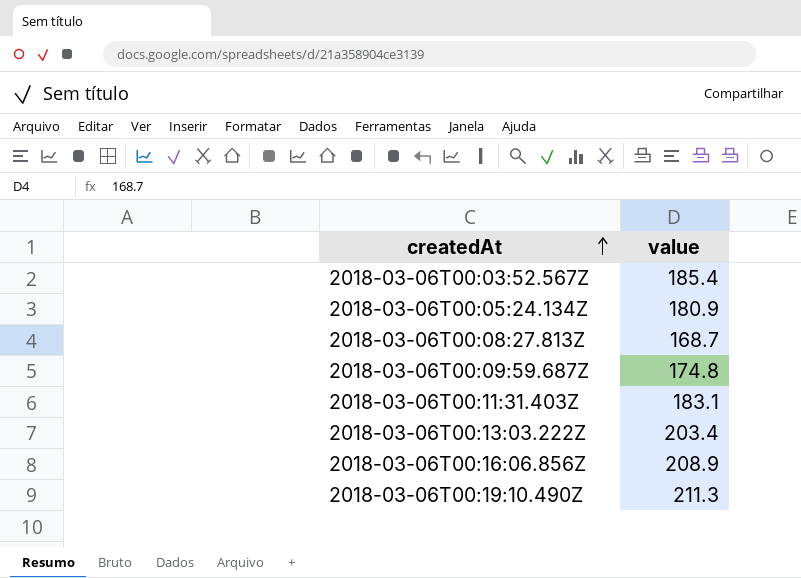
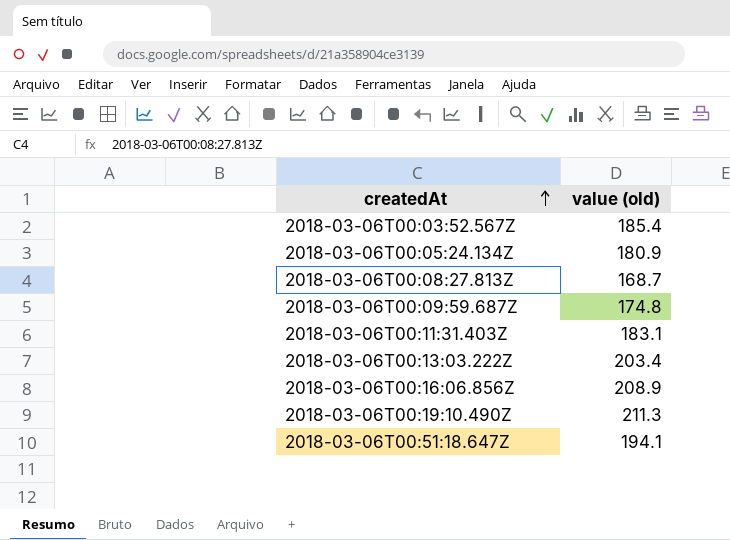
column name: value -> value (old)
row 2018-03-06T00:51:18.647Z: none -> 194.1

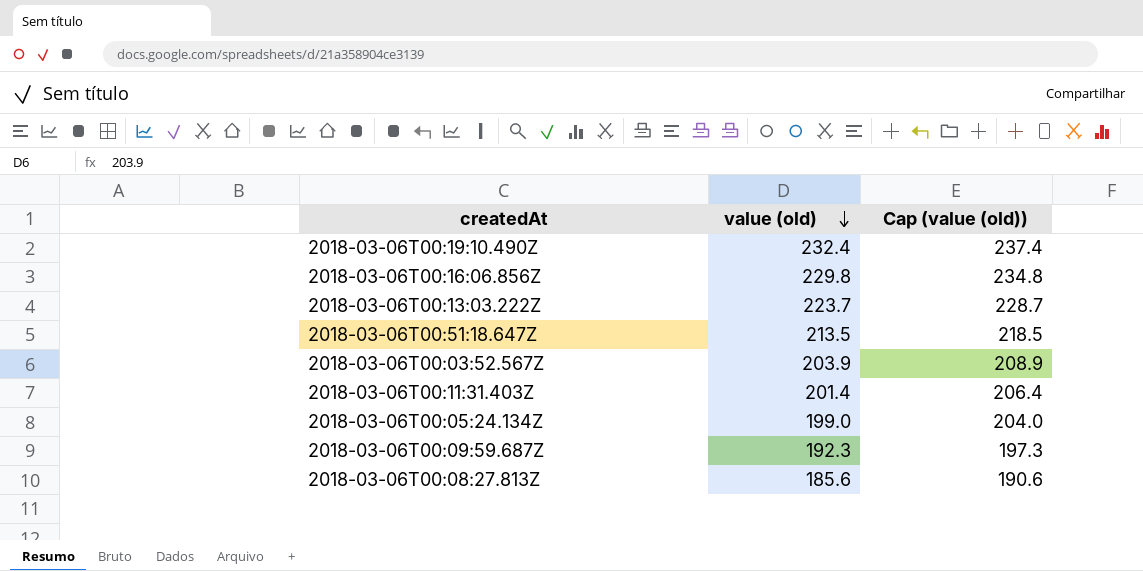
row order: createdAt ascending -> value (old) descending
column Cap (value (old)) | formula: none -> [value (old)] + 5
2018-03-06T00:19:10.490Z | value (old): 211.3 -> 232.4
2018-03-06T00:16:06.856Z | value (old): 208.9 -> 229.8
2018-03-06T00:13:03.222Z | value (old): 203.4 -> 223.7
2018-03-06T00:51:18.647Z | value (old): 194.1 -> 213.5
2018-03-06T00:03:52.567Z | value (old): 185.4 -> 203.9
2018-03-06T00:11:31.403Z | value (old): 183.1 -> 201.4
2018-03-06T00:05:24.134Z | value (old): 180.9 -> 199.0
2018-03-06T00:09:59.687Z | value (old): 174.8 -> 192.3
2018-03-06T00:08:27.813Z | value (old): 168.7 -> 185.6

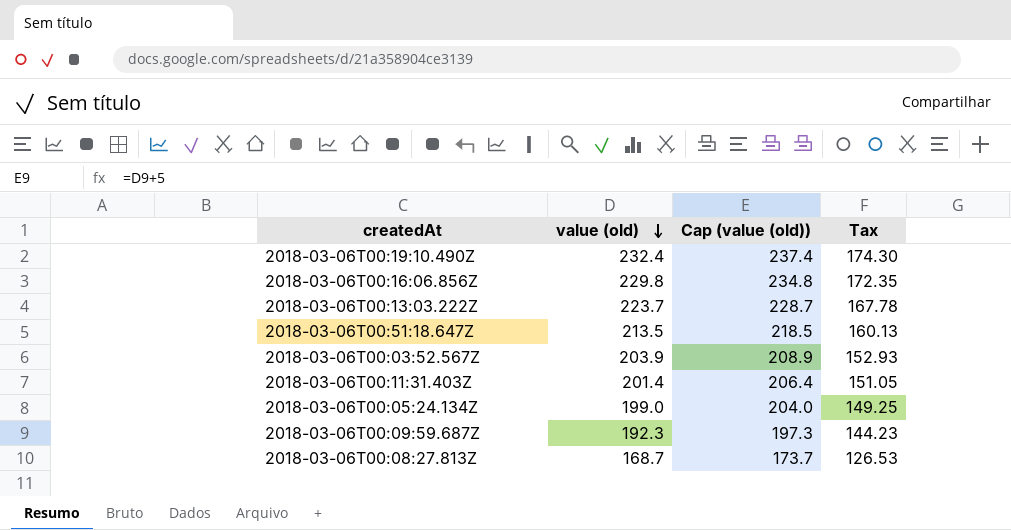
column Tax | formula: none -> [value (old)] * 0.75
2018-03-06T00:08:27.813Z | value (old): 185.6 -> 168.7
2018-03-06T00:08:27.813Z | Cap (value (old)): 190.6 -> 173.7

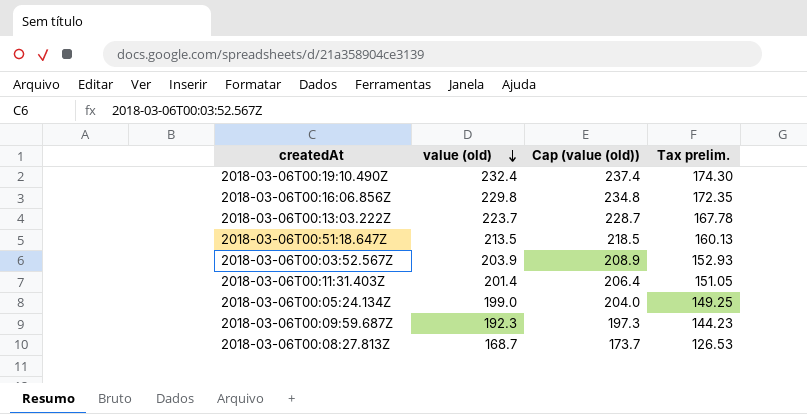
column name: Tax -> Tax prelim.

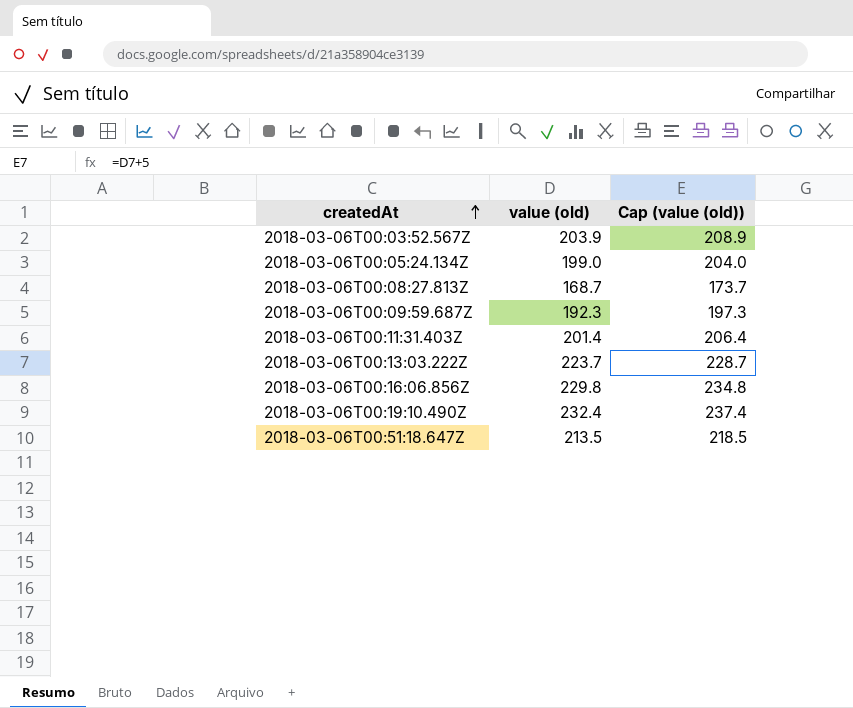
row order: value (old) descending -> createdAt ascending
column Tax prelim. | formula: [value (old)] * 0.75 -> none

